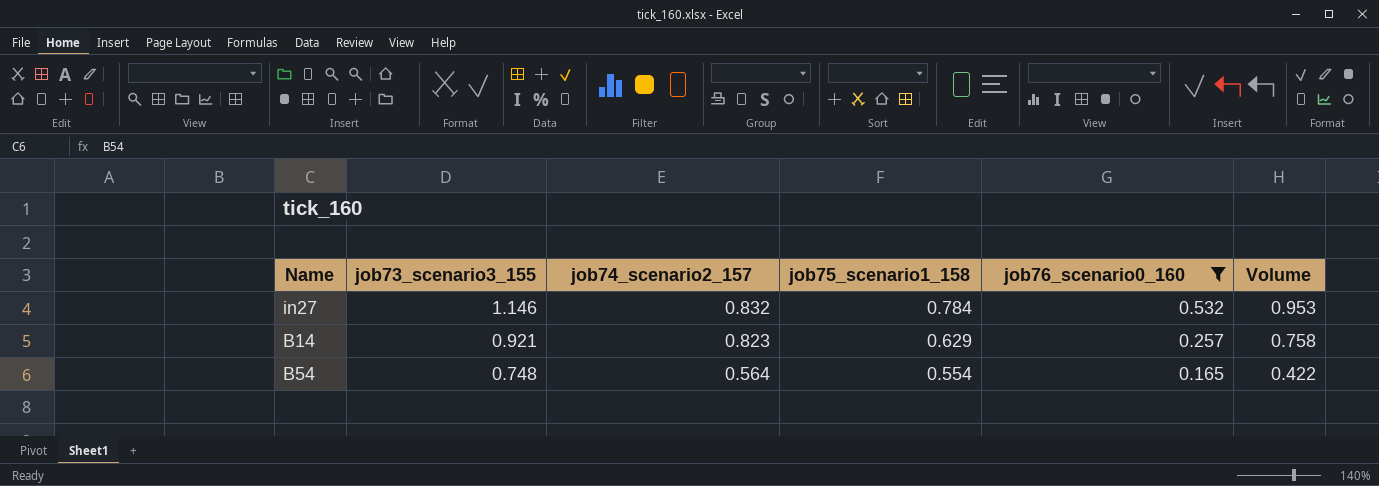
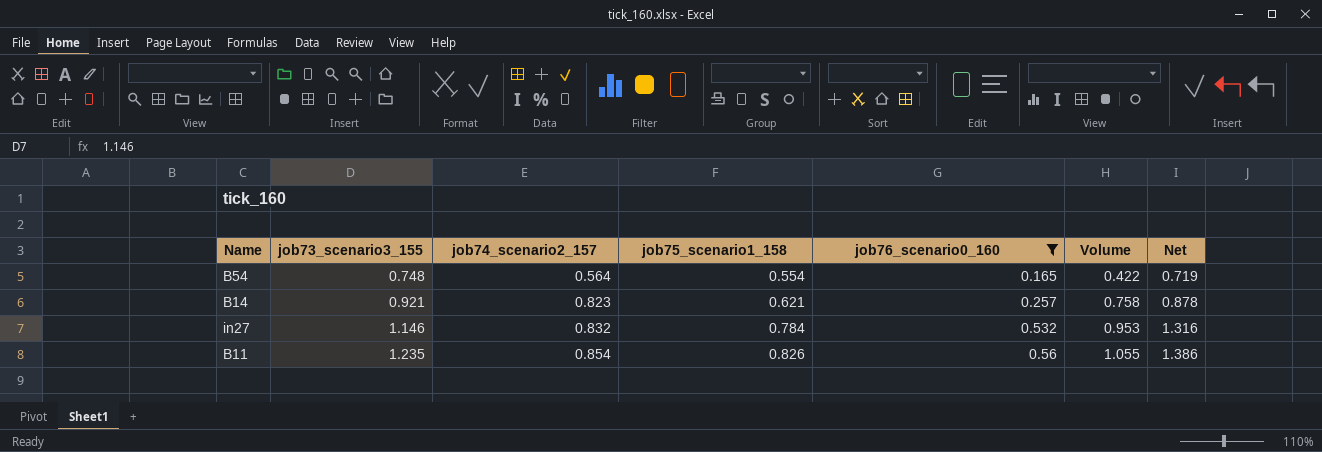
row order: job73_scenario3_155 descending -> job73_scenario3_155 ascending
column Net | formula: none -> [job75_scenario1_158] + [job76_scenario0_160]
B14 | job75_scenario1_158: 0.629 -> 0.621
row B11: none -> 1.235 | 0.854 | 0.826 | 0.56 | 1.055 | 1.386

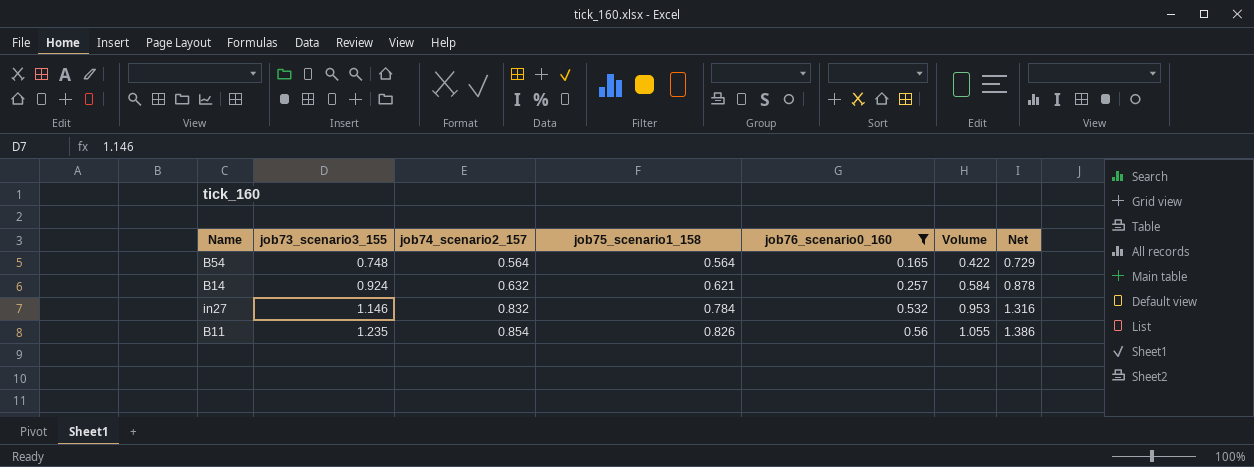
B54 | job75_scenario1_158: 0.554 -> 0.564
B54 | Net: 0.719 -> 0.729
B14 | job73_scenario3_155: 0.921 -> 0.924
B14 | job74_scenario2_157: 0.823 -> 0.632
B14 | Volume: 0.758 -> 0.584

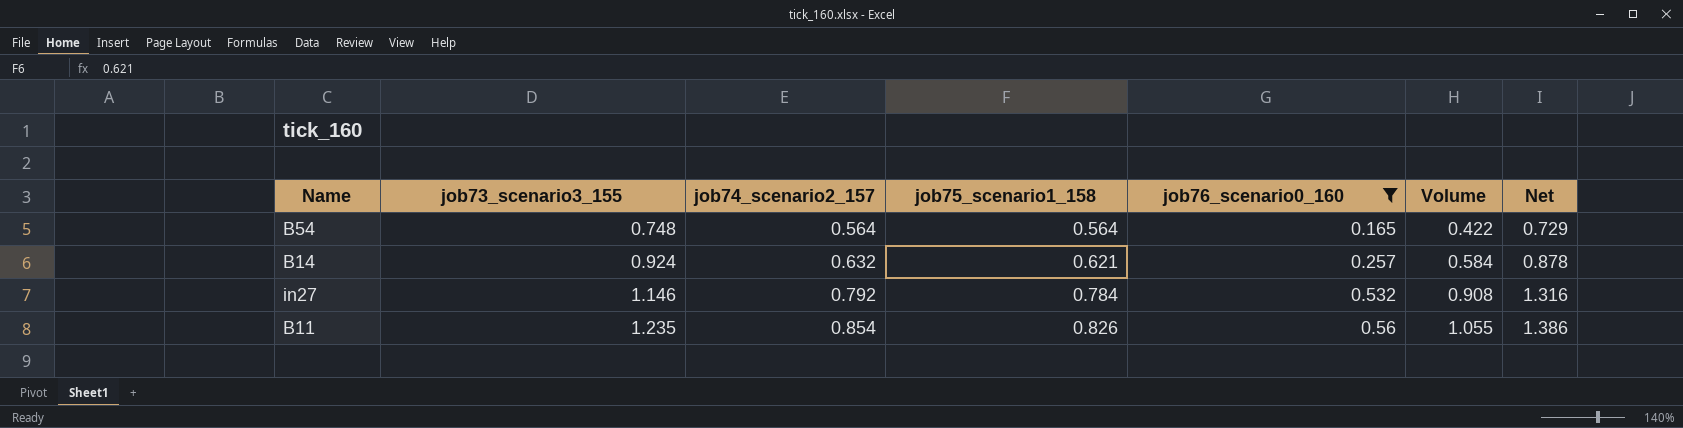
in27 | job74_scenario2_157: 0.832 -> 0.792
in27 | Volume: 0.953 -> 0.908

